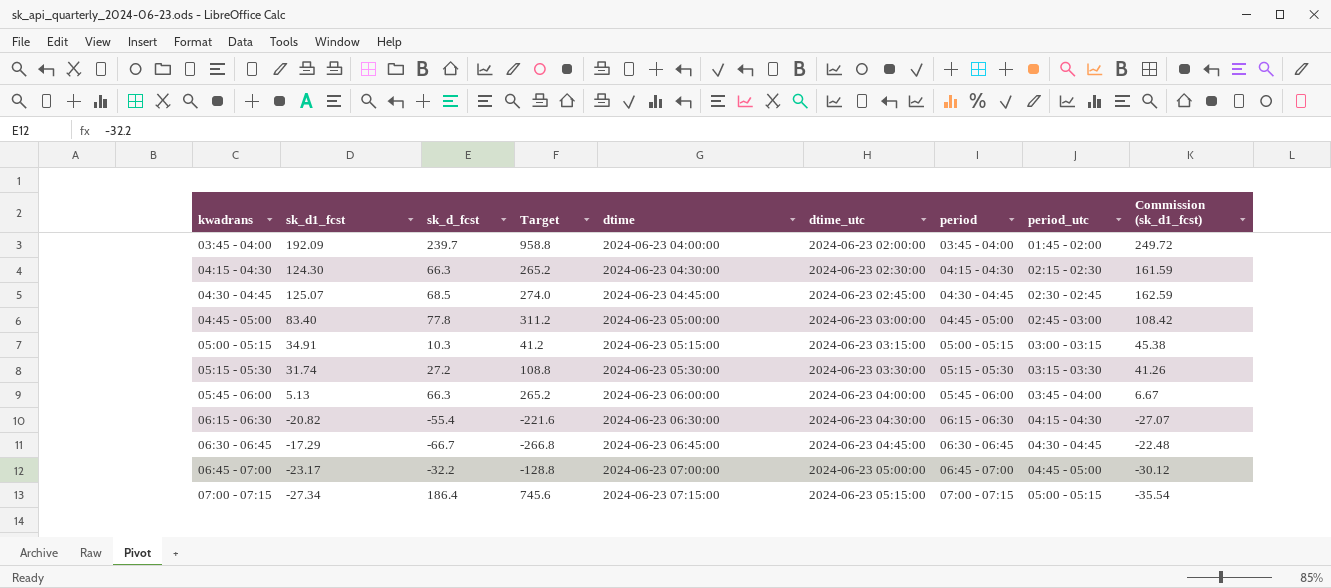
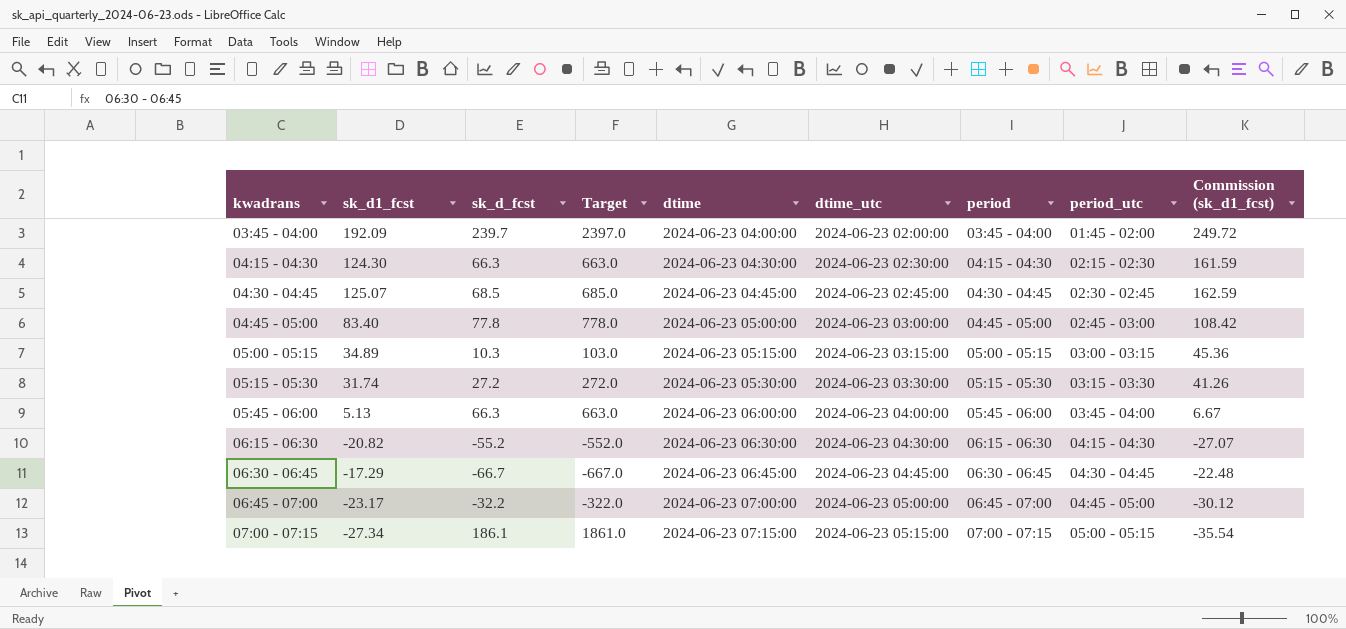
column Target | formula: [sk_d_fcst] * 4 -> [sk_d_fcst] * 10
05:00 - 05:15 | sk_d1_fcst: 34.91 -> 34.89
05:00 - 05:15 | Commission (sk_d1_fcst): 45.38 -> 45.36
06:15 - 06:30 | sk_d_fcst: -55.4 -> -55.2
07:00 - 07:15 | sk_d_fcst: 186.4 -> 186.1

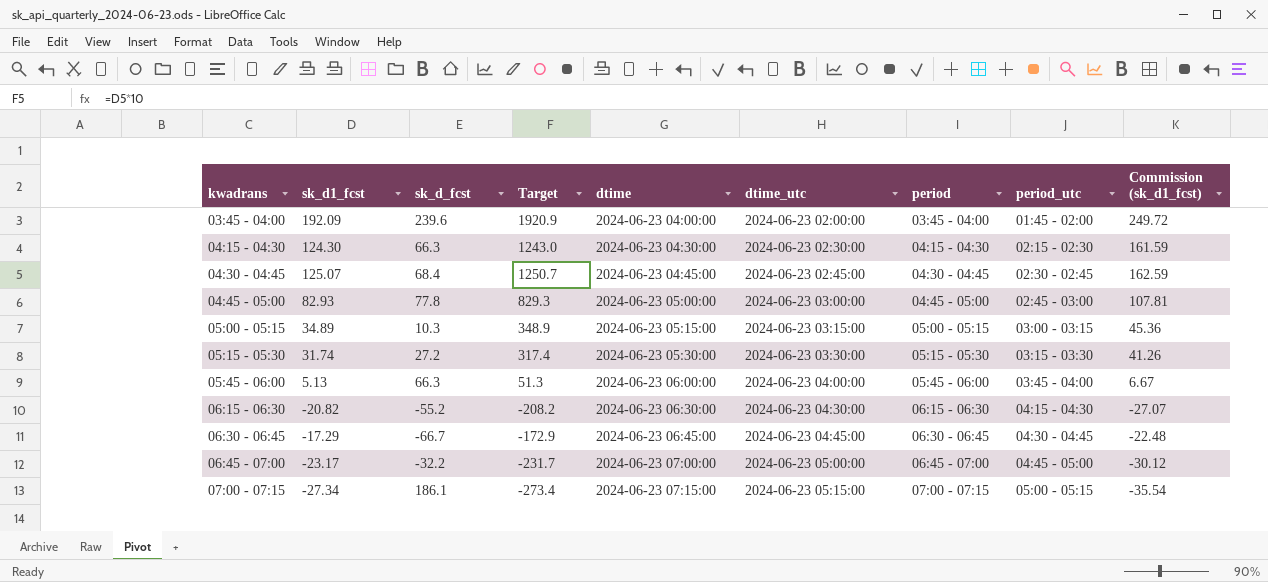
column Target | formula: [sk_d_fcst] * 10 -> [sk_d1_fcst] * 10
03:45 - 04:00 | sk_d_fcst: 239.7 -> 239.6
04:30 - 04:45 | sk_d_fcst: 68.5 -> 68.4
04:45 - 05:00 | sk_d1_fcst: 83.40 -> 82.93
04:45 - 05:00 | Commission (sk_d1_fcst): 108.42 -> 107.81

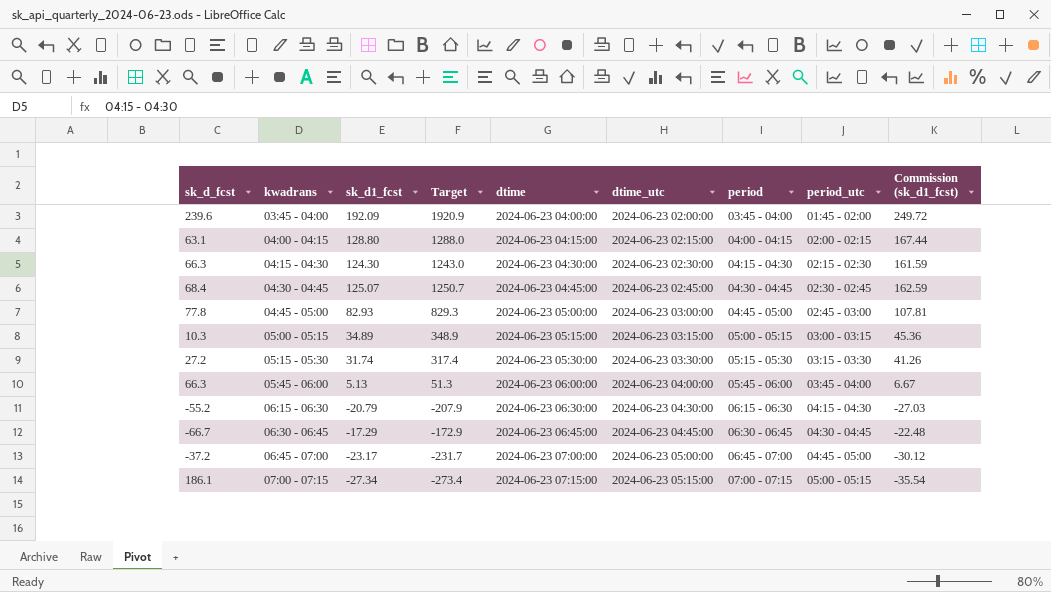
column sk_d_fcst | position: 3 -> 1
row 04:00 - 04:15: none -> 63.1 | 128.80 | 1288.0 | 2024-06-23 04:15:00 | 2024-06-23 02:15:00 | 04:00 - 04:15 | 02:00 - 02:15 | 167.44
06:15 - 06:30 | sk_d1_fcst: -20.82 -> -20.79
06:15 - 06:30 | Target: -208.2 -> -207.9
06:15 - 06:30 | Commission (sk_d1_fcst): -27.07 -> -27.03
06:45 - 07:00 | sk_d_fcst: -32.2 -> -37.2

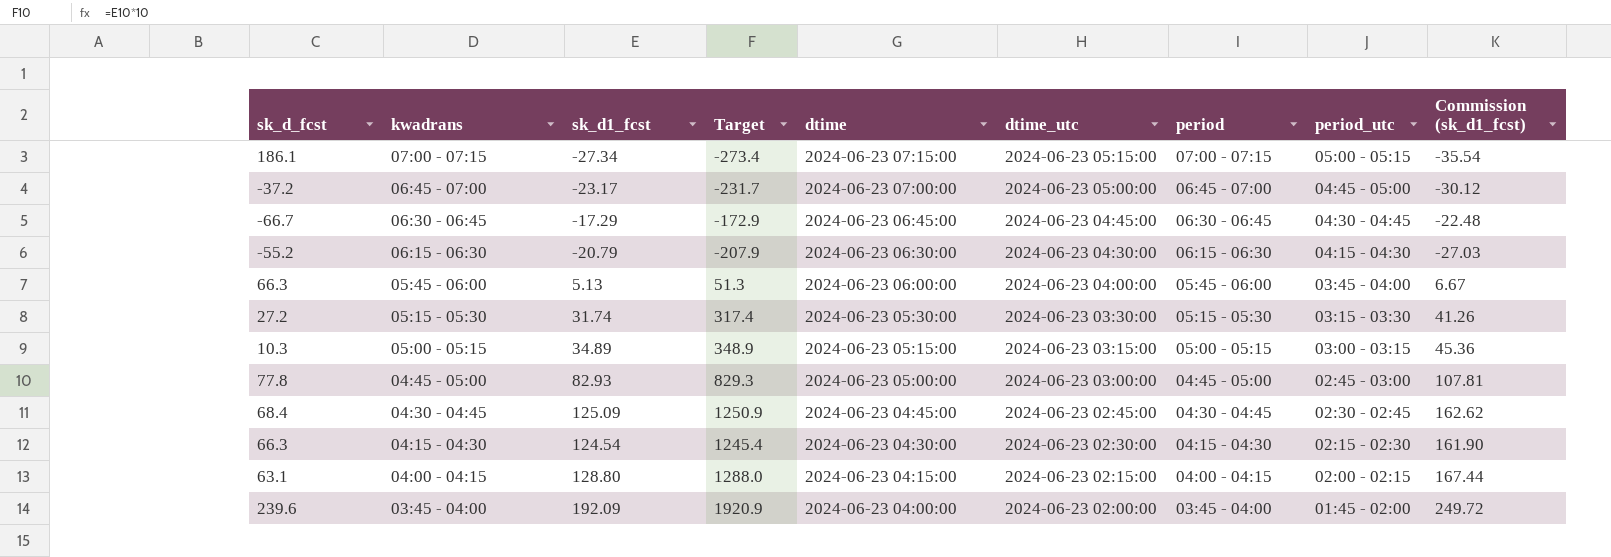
row order: kwadrans ascending -> kwadrans descending
04:30 - 04:45 | sk_d1_fcst: 125.07 -> 125.09
04:30 - 04:45 | Target: 1250.7 -> 1250.9
04:30 - 04:45 | Commission (sk_d1_fcst): 162.59 -> 162.62
04:15 - 04:30 | sk_d1_fcst: 124.30 -> 124.54
04:15 - 04:30 | Target: 1243.0 -> 1245.4
04:15 - 04:30 | Commission (sk_d1_fcst): 161.59 -> 161.90

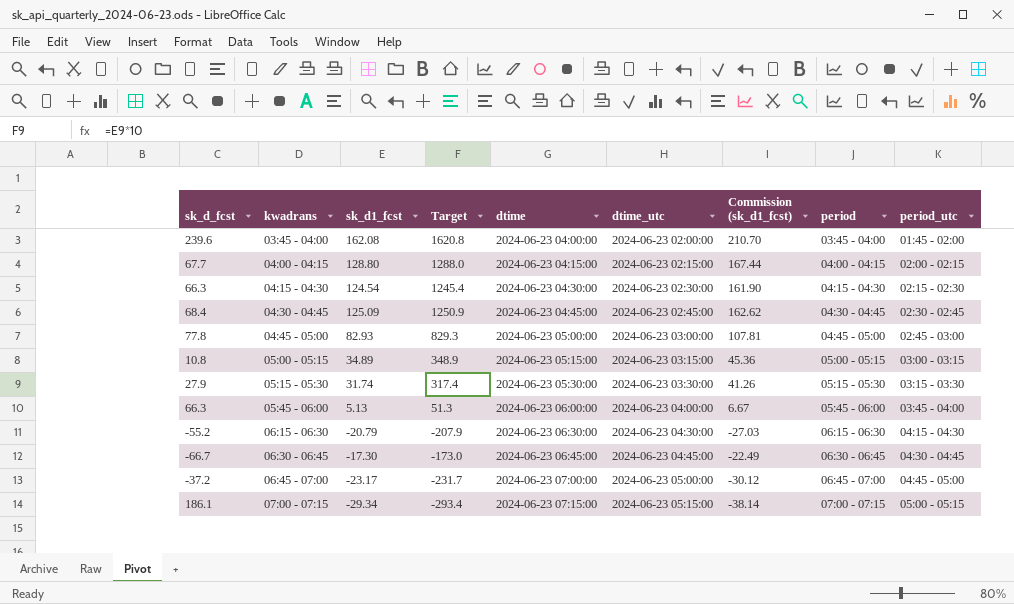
row order: kwadrans descending -> kwadrans ascending
column Commission (sk_d1_fcst) | position: 9 -> 7
03:45 - 04:00 | sk_d1_fcst: 192.09 -> 162.08
03:45 - 04:00 | Target: 1920.9 -> 1620.8
03:45 - 04:00 | Commission (sk_d1_fcst): 249.72 -> 210.70
04:00 - 04:15 | sk_d_fcst: 63.1 -> 67.7
05:00 - 05:15 | sk_d_fcst: 10.3 -> 10.8
05:15 - 05:30 | sk_d_fcst: 27.2 -> 27.9
06:30 - 06:45 | sk_d1_fcst: -17.29 -> -17.30
06:30 - 06:45 | Target: -172.9 -> -173.0
06:30 - 06:45 | Commission (sk_d1_fcst): -22.48 -> -22.49
07:00 - 07:15 | sk_d1_fcst: -27.34 -> -29.34
07:00 - 07:15 | Target: -273.4 -> -293.4
07:00 - 07:15 | Commission (sk_d1_fcst): -35.54 -> -38.14

